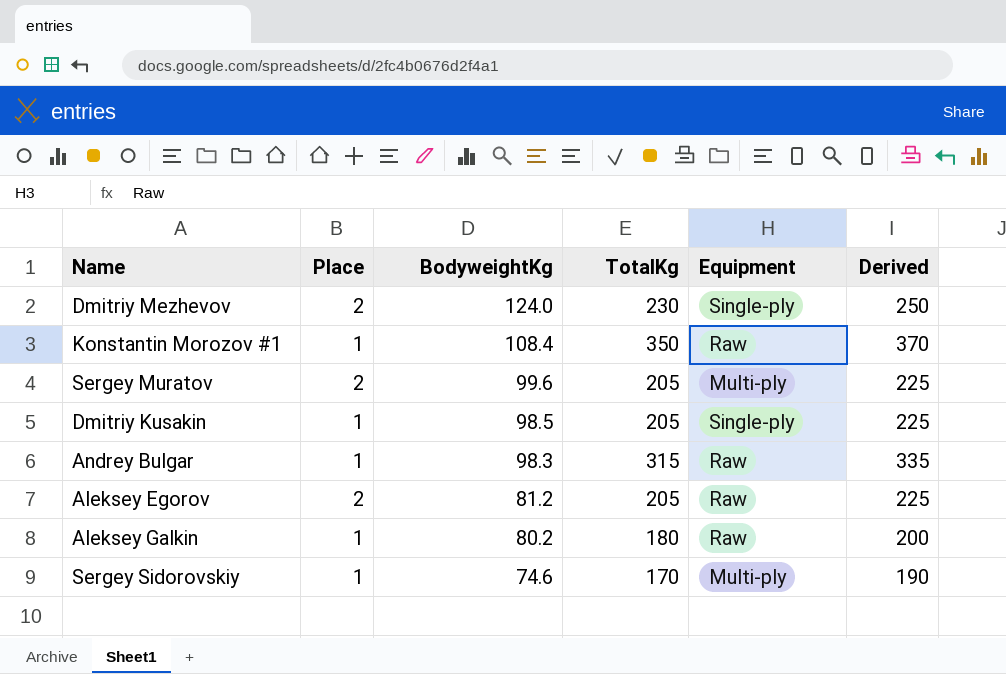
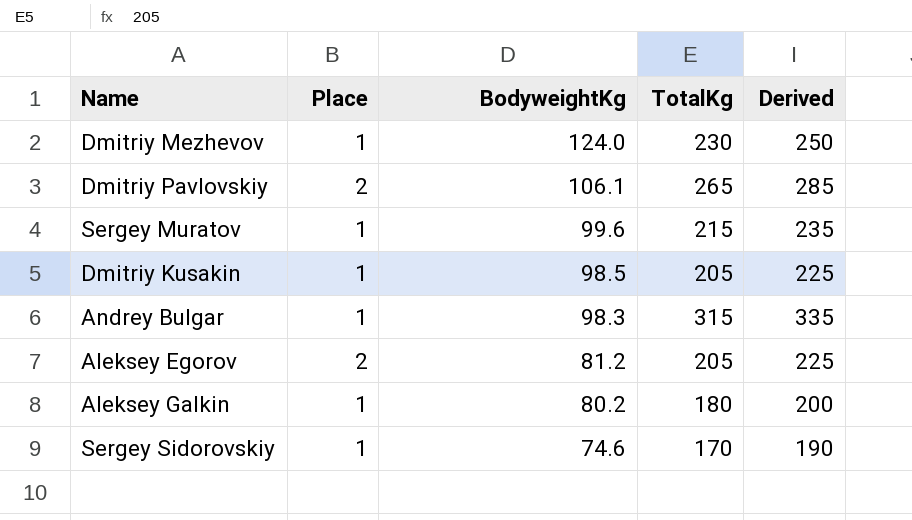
column Equipment | position: 5 -> none
row Konstantin Morozov #1: 1 | 108.4 | 350 | Raw | 370 -> none
Dmitriy Mezhevov | Place: 2 -> 1
row Dmitriy Pavlovskiy: none -> 2 | 106.1 | 265 | 285
Sergey Muratov | Place: 2 -> 1
Sergey Muratov | TotalKg: 205 -> 215
Sergey Muratov | Derived: 225 -> 235

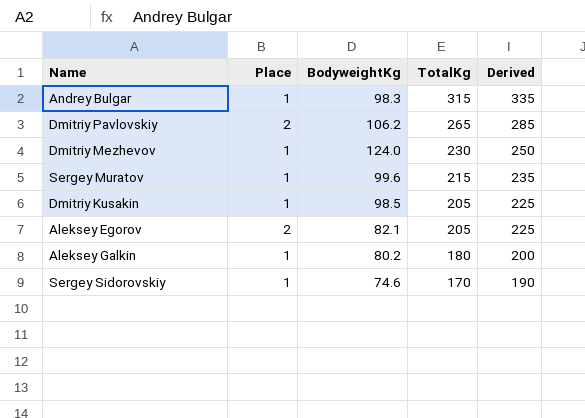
row order: BodyweightKg descending -> TotalKg descending
Dmitriy Pavlovskiy | BodyweightKg: 106.1 -> 106.2
Aleksey Egorov | BodyweightKg: 81.2 -> 82.1

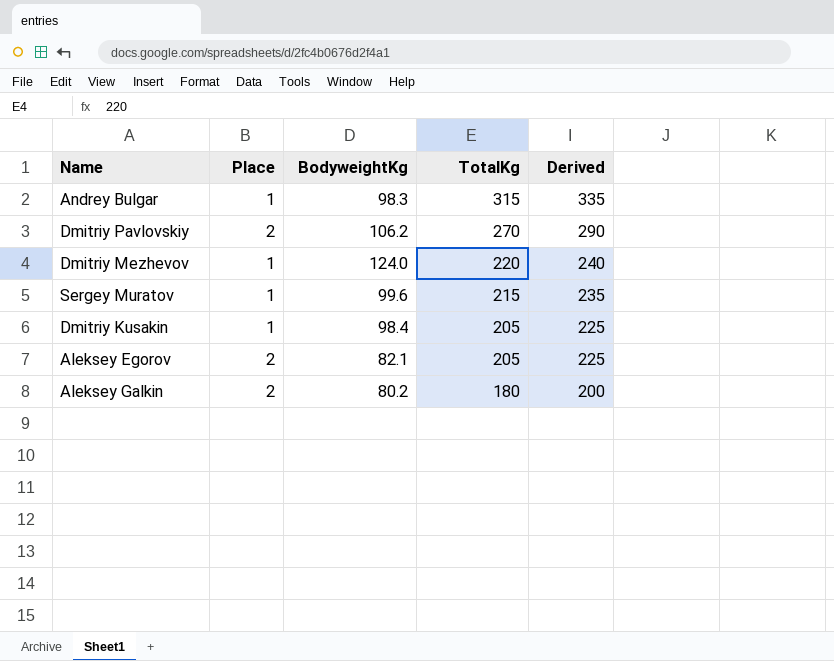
row Sergey Sidorovskiy: 1 | 74.6 | 170 | 190 -> none
Dmitriy Pavlovskiy | TotalKg: 265 -> 270
Dmitriy Pavlovskiy | Derived: 285 -> 290
Dmitriy Mezhevov | TotalKg: 230 -> 220
Dmitriy Mezhevov | Derived: 250 -> 240
Dmitriy Kusakin | BodyweightKg: 98.5 -> 98.4
Aleksey Galkin | Place: 1 -> 2

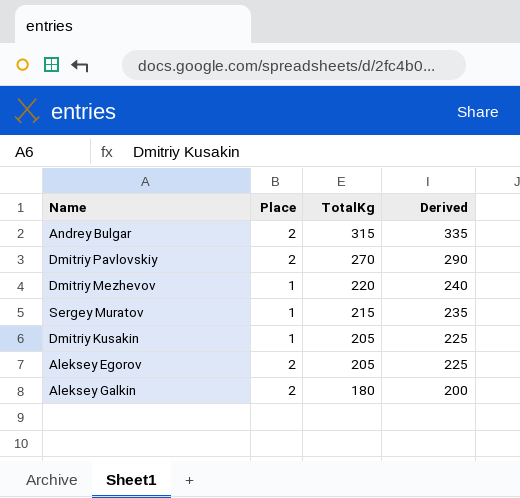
column BodyweightKg | position: 3 -> none
Andrey Bulgar | Place: 1 -> 2

